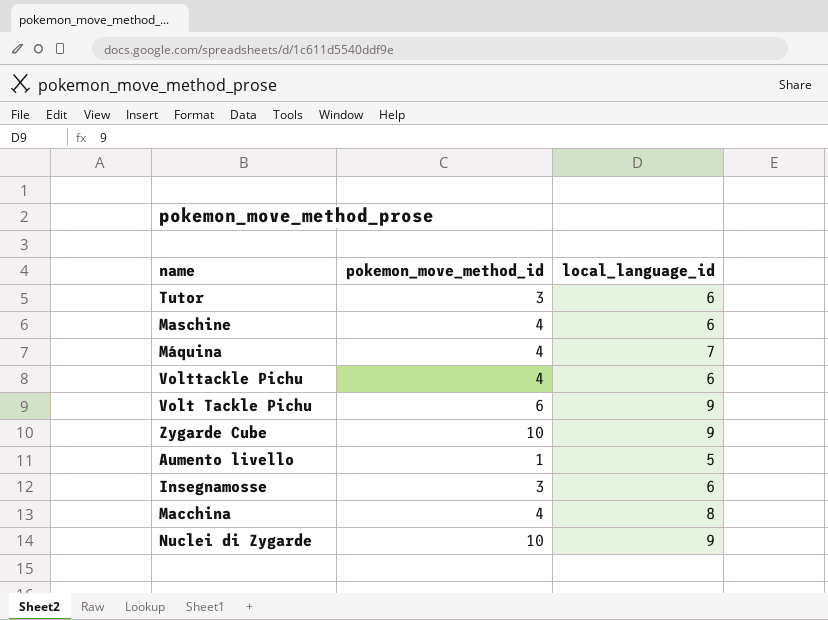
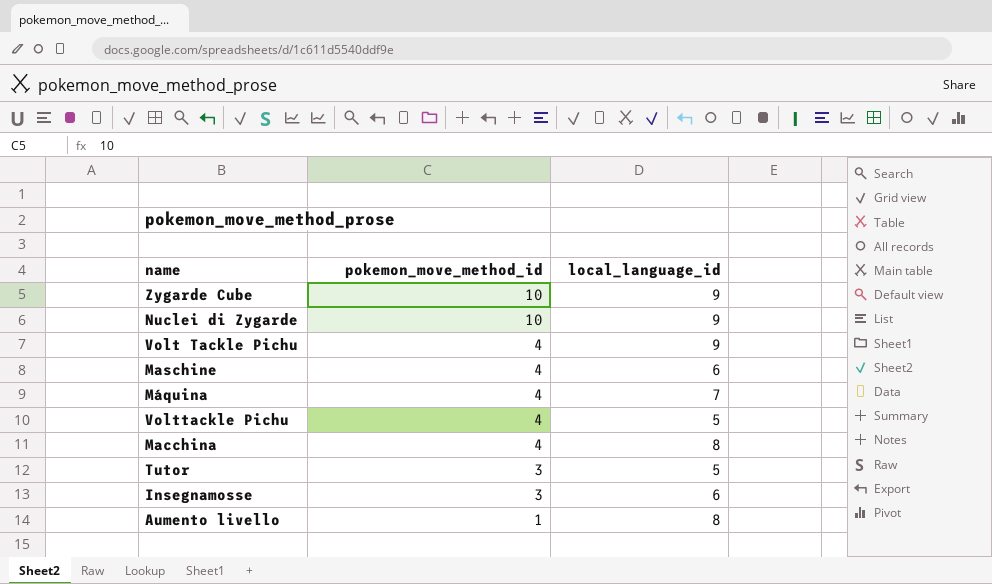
row order: none -> pokemon_move_method_id descending
Volt Tackle Pichu | pokemon_move_method_id: 6 -> 4
Volttackle Pichu | local_language_id: 6 -> 5
Tutor | local_language_id: 6 -> 5
Aumento livello | local_language_id: 5 -> 8

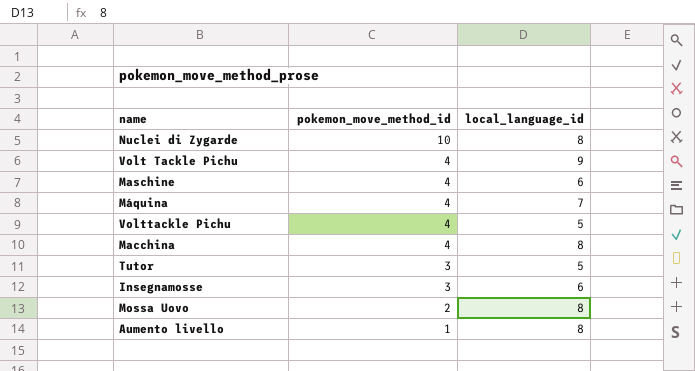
row Zygarde Cube: 10 | 9 -> none
Nuclei di Zygarde | local_language_id: 9 -> 8
row Mossa Uovo: none -> 2 | 8

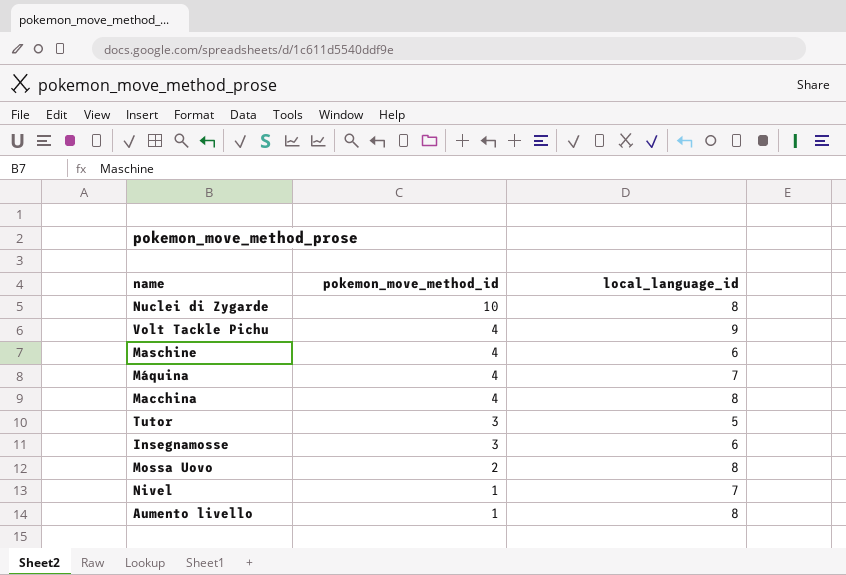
row Volttackle Pichu: 4 | 5 -> none
row Nivel: none -> 1 | 7

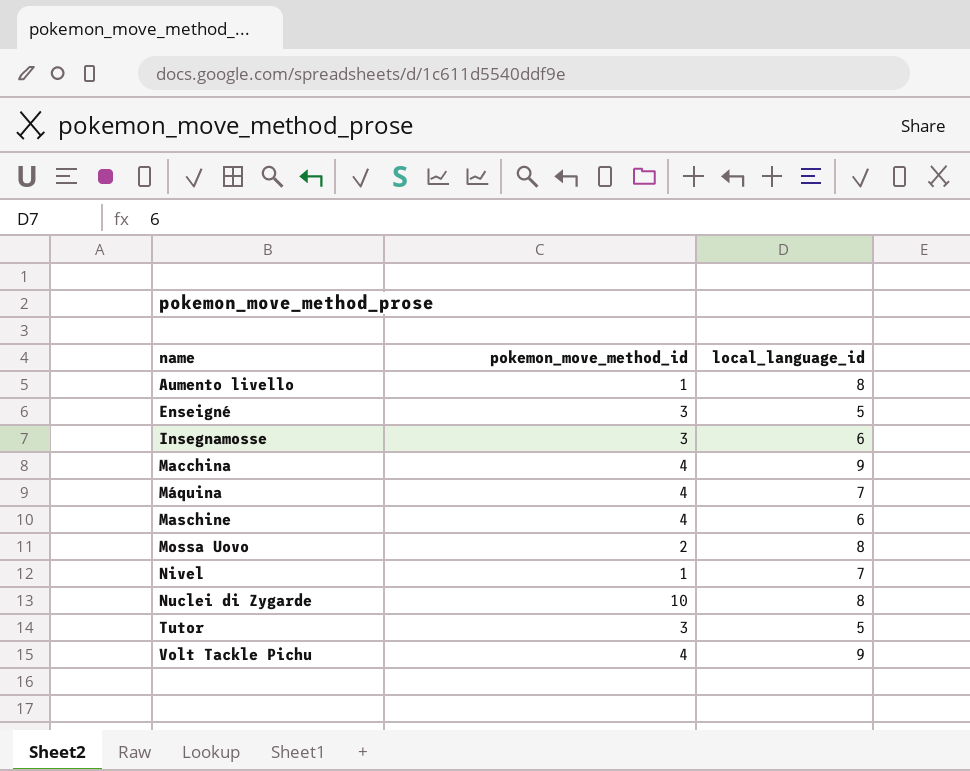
row order: pokemon_move_method_id descending -> name ascending
row Enseigné: none -> 3 | 5
Macchina | local_language_id: 8 -> 9

